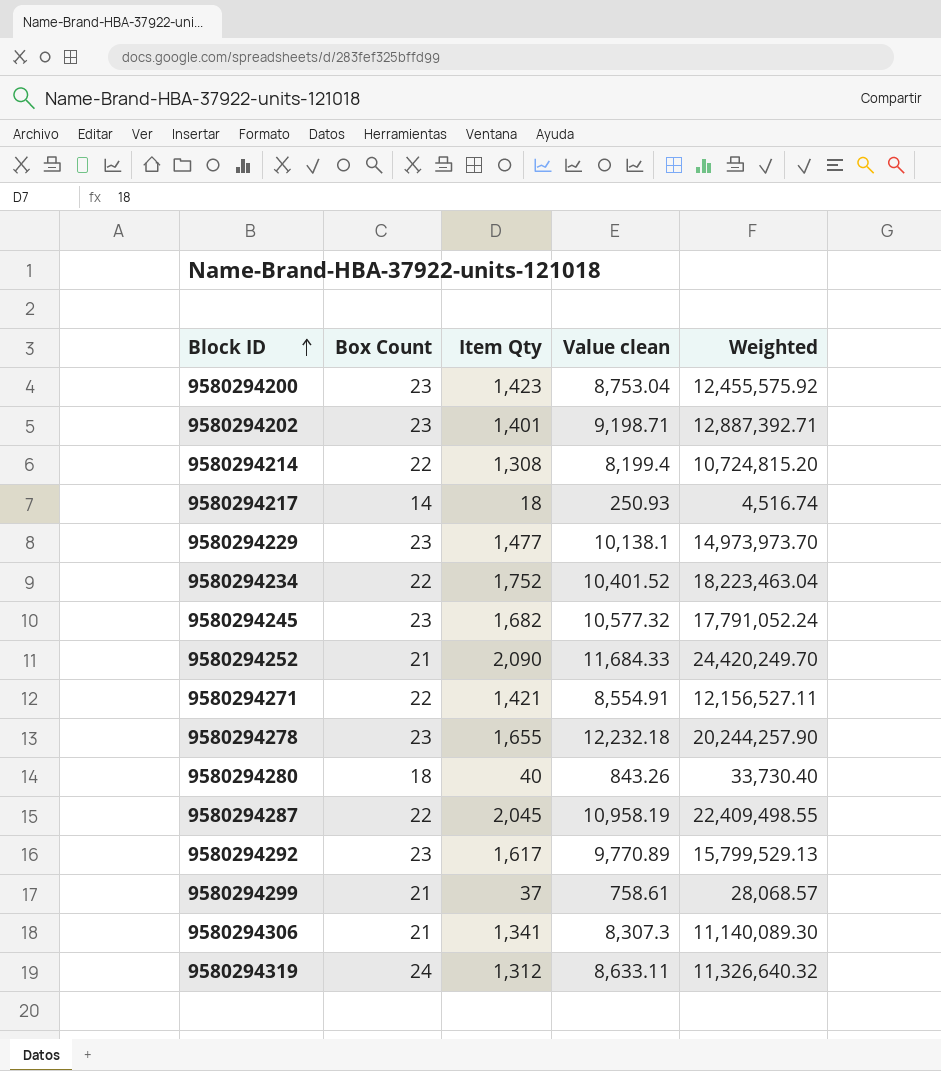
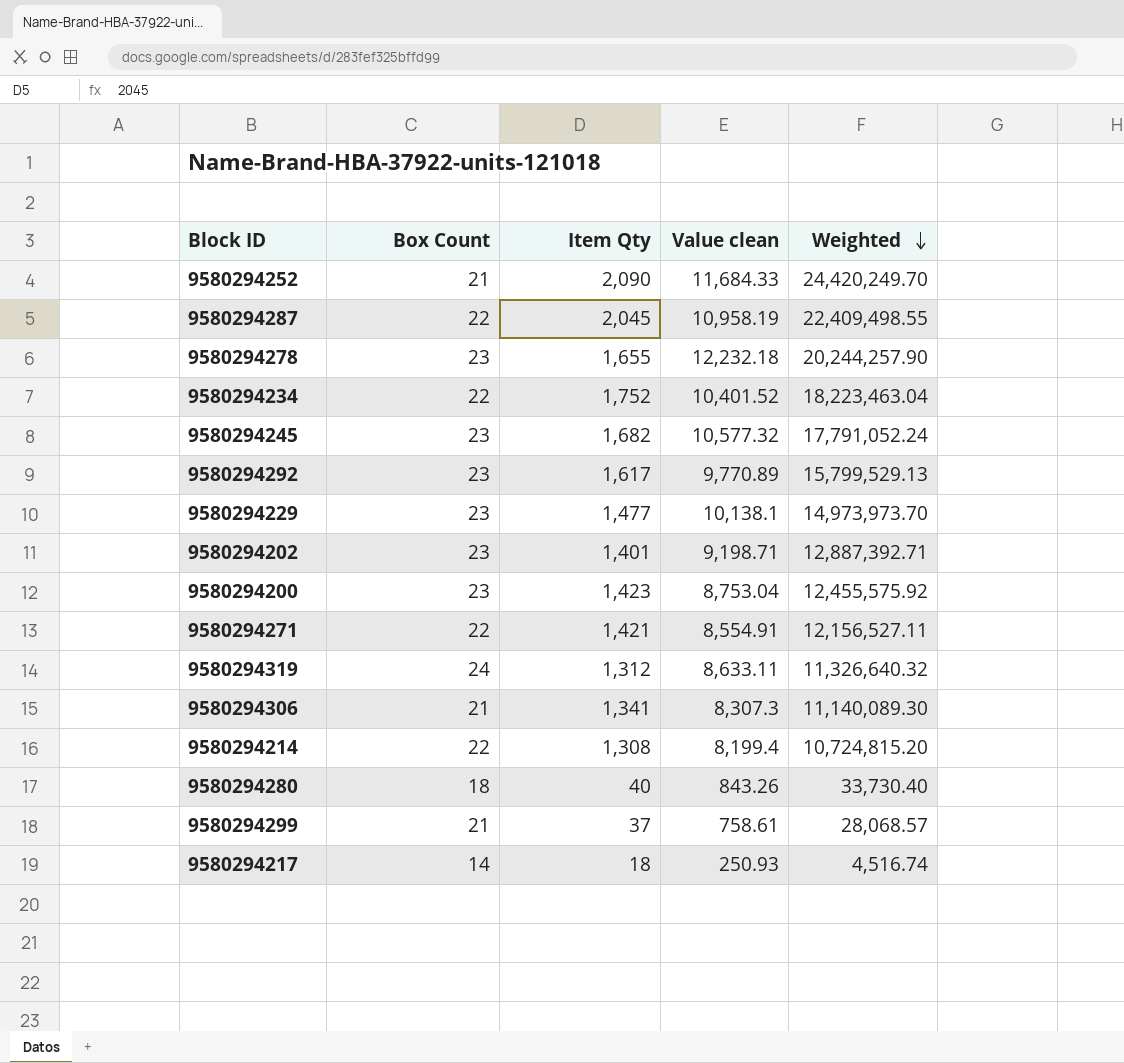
row order: Block ID ascending -> Weighted descending

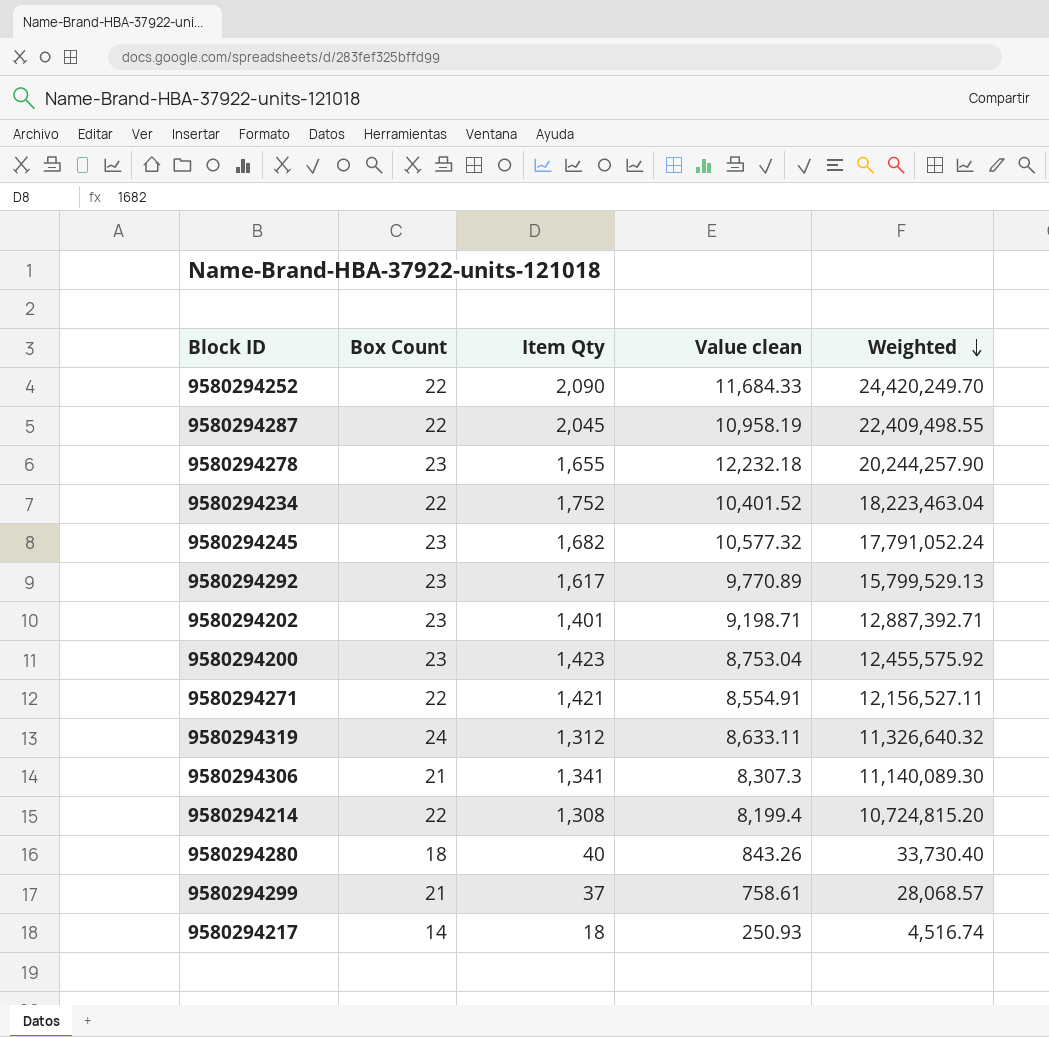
row 9580294229: 23 | 1,477 | 10,138.1 | 14,973,973.70 -> none
9580294252 | Box Count: 21 -> 22

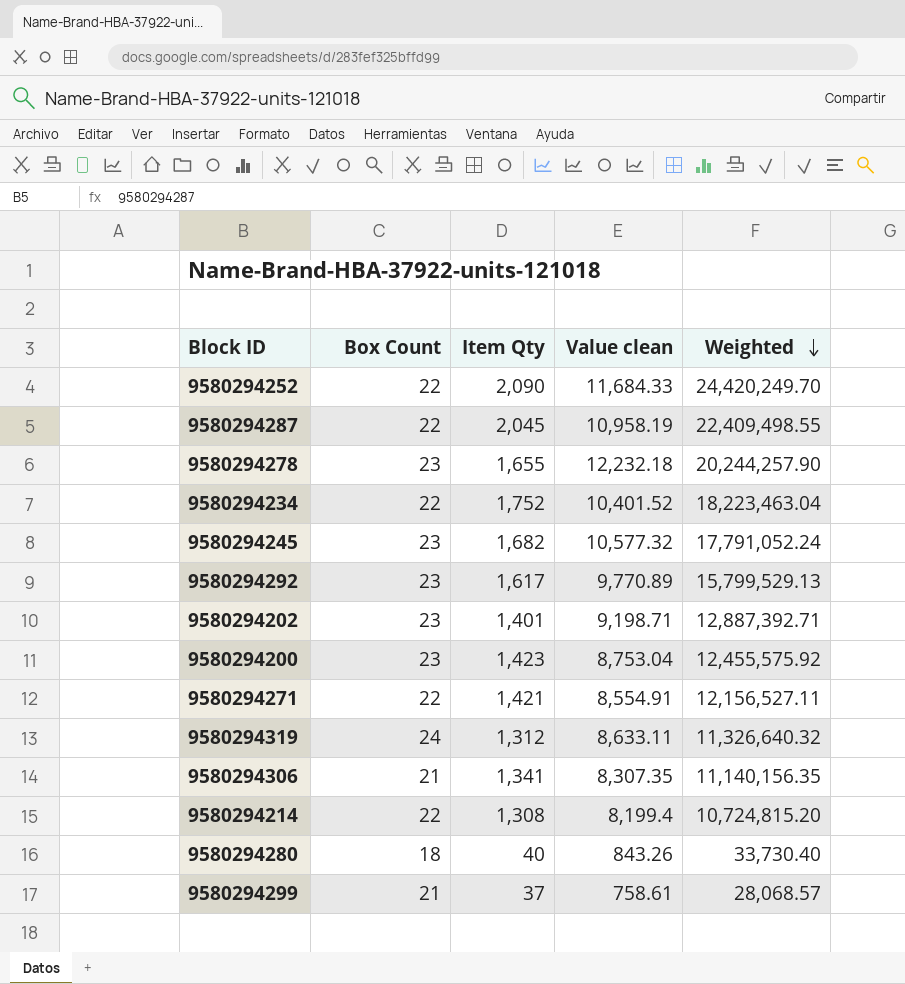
row 9580294217: 14 | 18 | 250.93 | 4,516.74 -> none
9580294306 | Value clean: 8,307.3 -> 8,307.35
9580294306 | Weighted: 11,140,089.30 -> 11,140,156.35

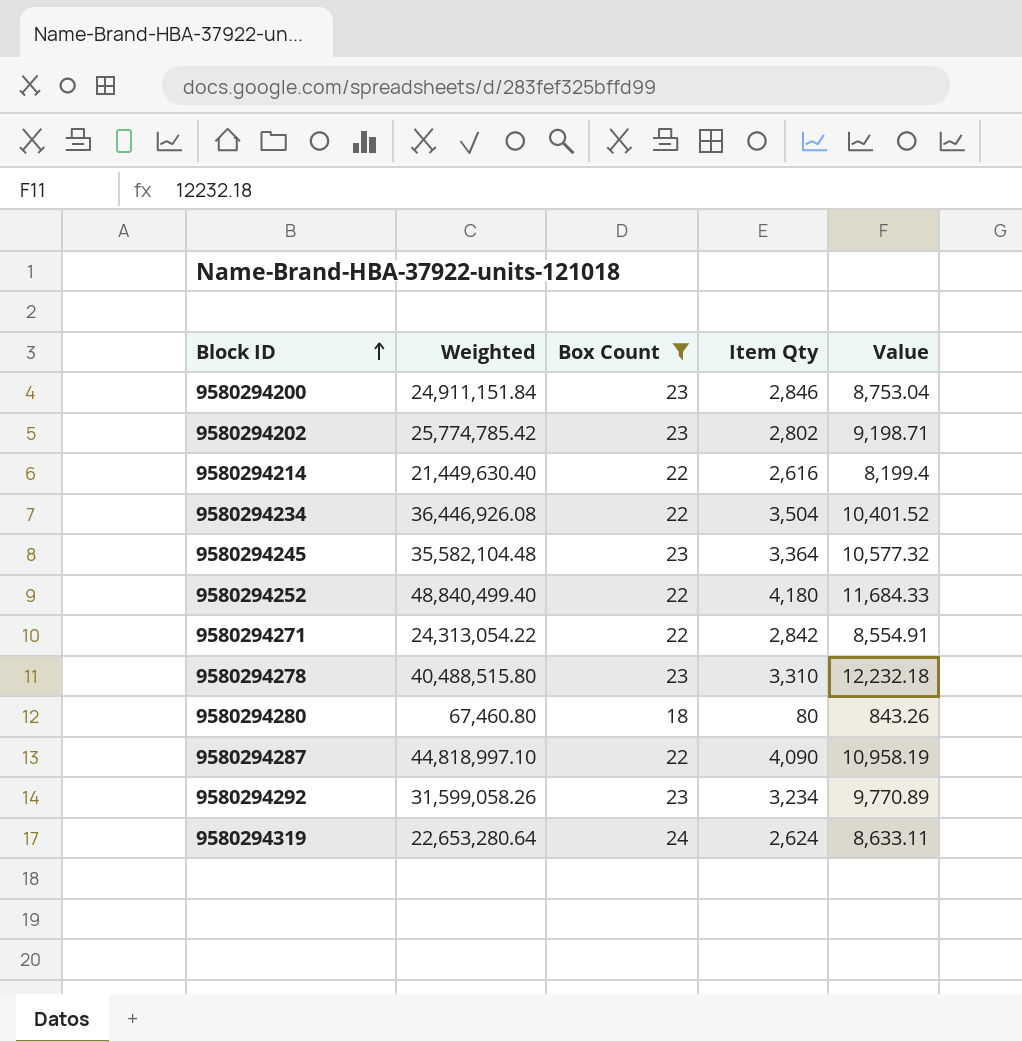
filter: none -> Box Count != 21
row order: Weighted descending -> Block ID ascending
column Weighted | position: 5 -> 2
column name: Value clean -> Value
9580294200 | Weighted: 12,455,575.92 -> 24,911,151.84
9580294200 | Item Qty: 1,423 -> 2,846
9580294202 | Weighted: 12,887,392.71 -> 25,774,785.42
9580294202 | Item Qty: 1,401 -> 2,802
9580294214 | Weighted: 10,724,815.20 -> 21,449,630.40
9580294214 | Item Qty: 1,308 -> 2,616
9580294234 | Weighted: 18,223,463.04 -> 36,446,926.08
9580294234 | Item Qty: 1,752 -> 3,504
9580294245 | Weighted: 17,791,052.24 -> 35,582,104.48
9580294245 | Item Qty: 1,682 -> 3,364
9580294252 | Weighted: 24,420,249.70 -> 48,840,499.40
9580294252 | Item Qty: 2,090 -> 4,180
9580294271 | Weighted: 12,156,527.11 -> 24,313,054.22
9580294271 | Item Qty: 1,421 -> 2,842
9580294278 | Weighted: 20,244,257.90 -> 40,488,515.80
9580294278 | Item Qty: 1,655 -> 3,310
9580294280 | Weighted: 33,730.40 -> 67,460.80
9580294280 | Item Qty: 40 -> 80
9580294287 | Weighted: 22,409,498.55 -> 44,818,997.10
9580294287 | Item Qty: 2,045 -> 4,090
9580294292 | Weighted: 15,799,529.13 -> 31,599,058.26
9580294292 | Item Qty: 1,617 -> 3,234
9580294319 | Weighted: 11,326,640.32 -> 22,653,280.64
9580294319 | Item Qty: 1,312 -> 2,624

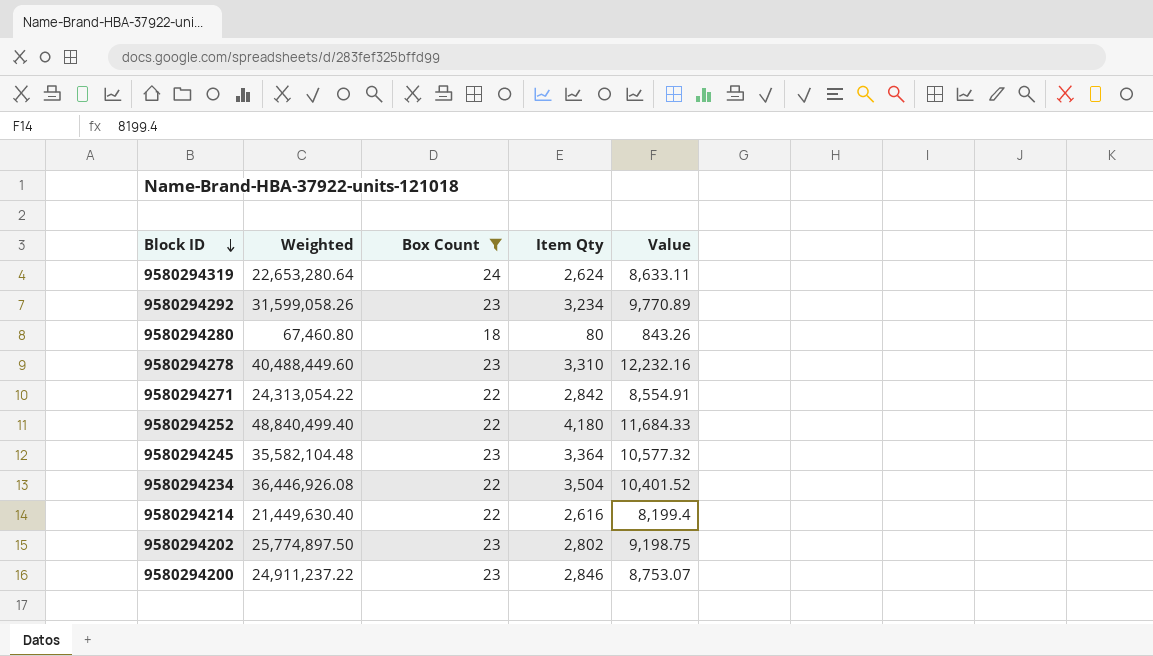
row order: Block ID ascending -> Block ID descending
row 9580294287: 44,818,997.10 | 22 | 4,090 | 10,958.19 -> none
9580294278 | Weighted: 40,488,515.80 -> 40,488,449.60
9580294278 | Value: 12,232.18 -> 12,232.16
9580294202 | Weighted: 25,774,785.42 -> 25,774,897.50
9580294202 | Value: 9,198.71 -> 9,198.75
9580294200 | Weighted: 24,911,151.84 -> 24,911,237.22
9580294200 | Value: 8,753.04 -> 8,753.07

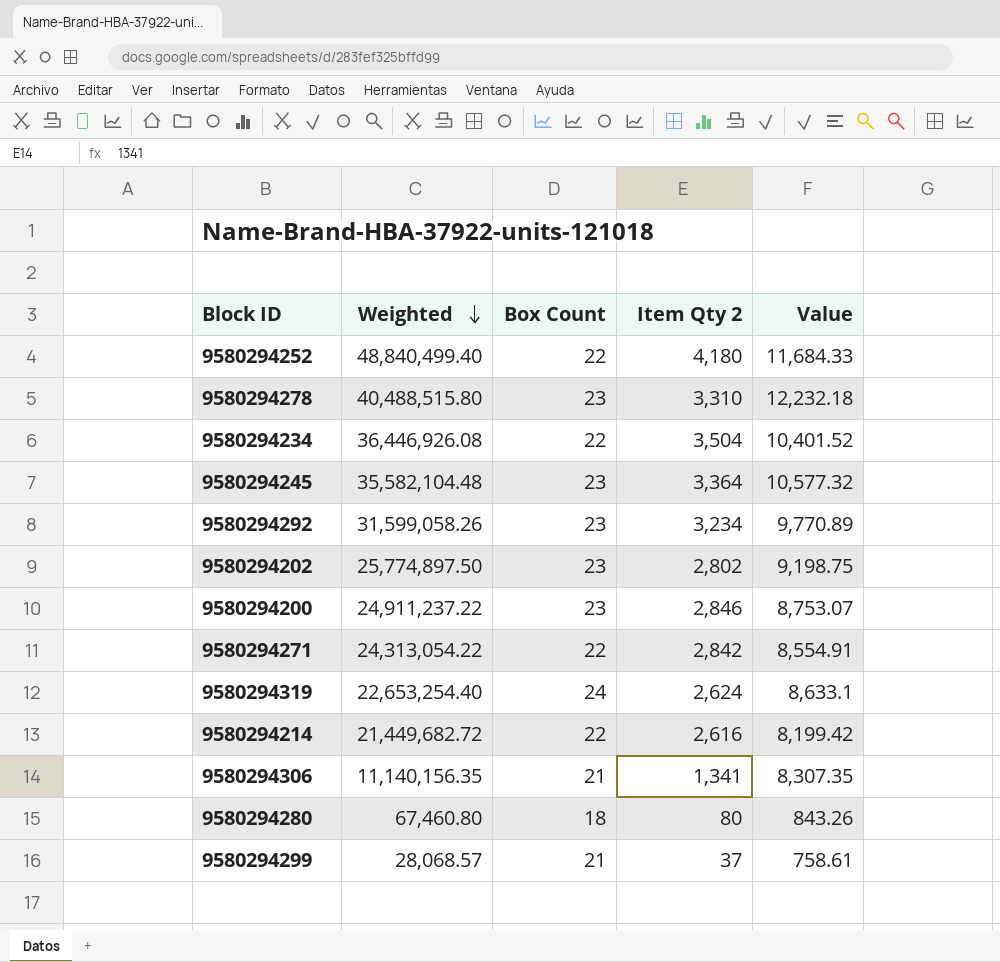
filter: Box Count != 21 -> none
row order: Block ID descending -> Weighted descending
column name: Item Qty -> Item Qty 2
9580294278 | Weighted: 40,488,449.60 -> 40,488,515.80
9580294278 | Value: 12,232.16 -> 12,232.18
9580294319 | Weighted: 22,653,280.64 -> 22,653,254.40
9580294319 | Value: 8,633.11 -> 8,633.1
9580294214 | Weighted: 21,449,630.40 -> 21,449,682.72
9580294214 | Value: 8,199.4 -> 8,199.42

